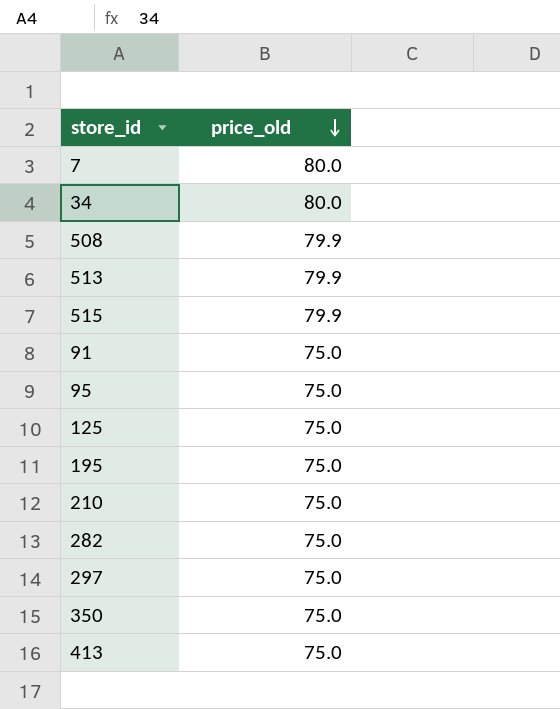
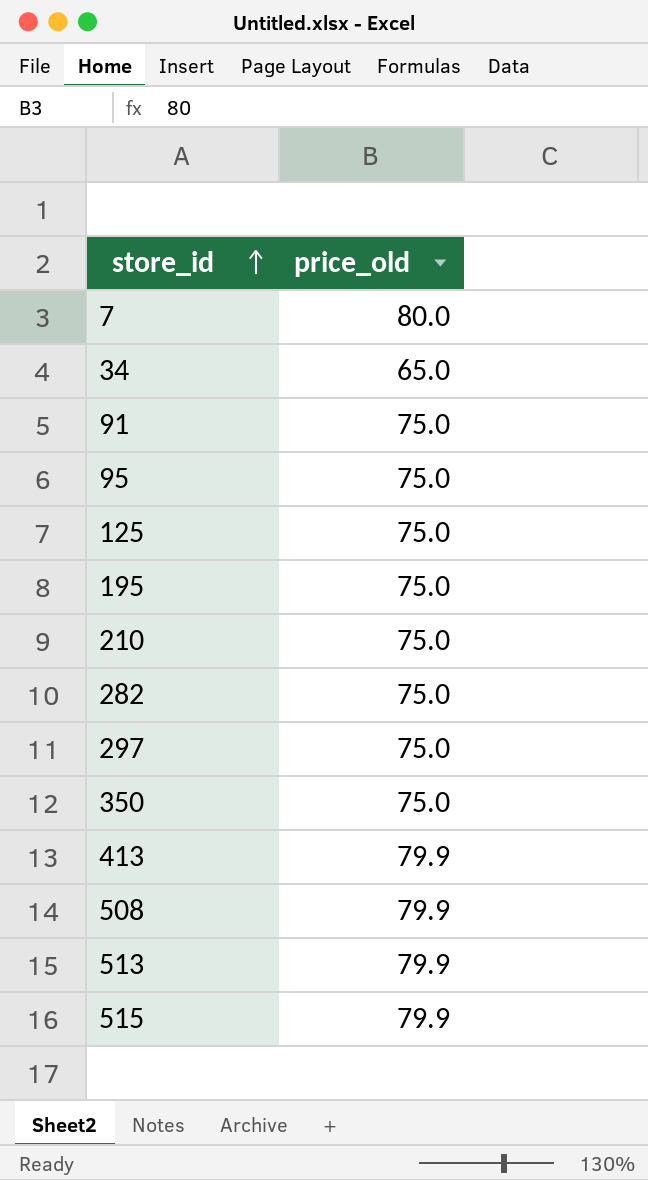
row order: price_old descending -> store_id ascending
34 | price_old: 80.0 -> 65.0
413 | price_old: 75.0 -> 79.9

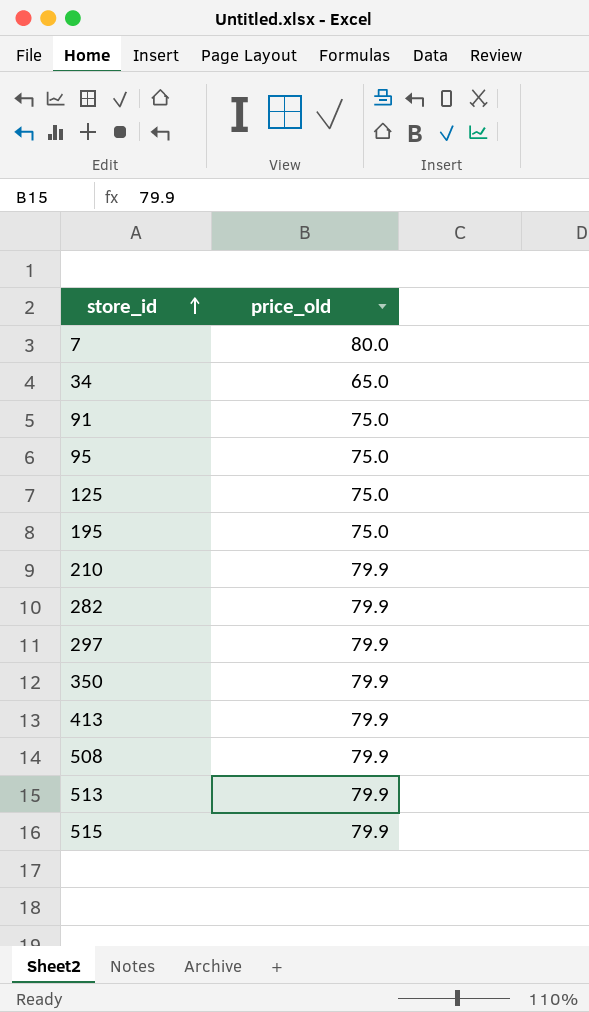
210 | price_old: 75.0 -> 79.9
282 | price_old: 75.0 -> 79.9
297 | price_old: 75.0 -> 79.9
350 | price_old: 75.0 -> 79.9

